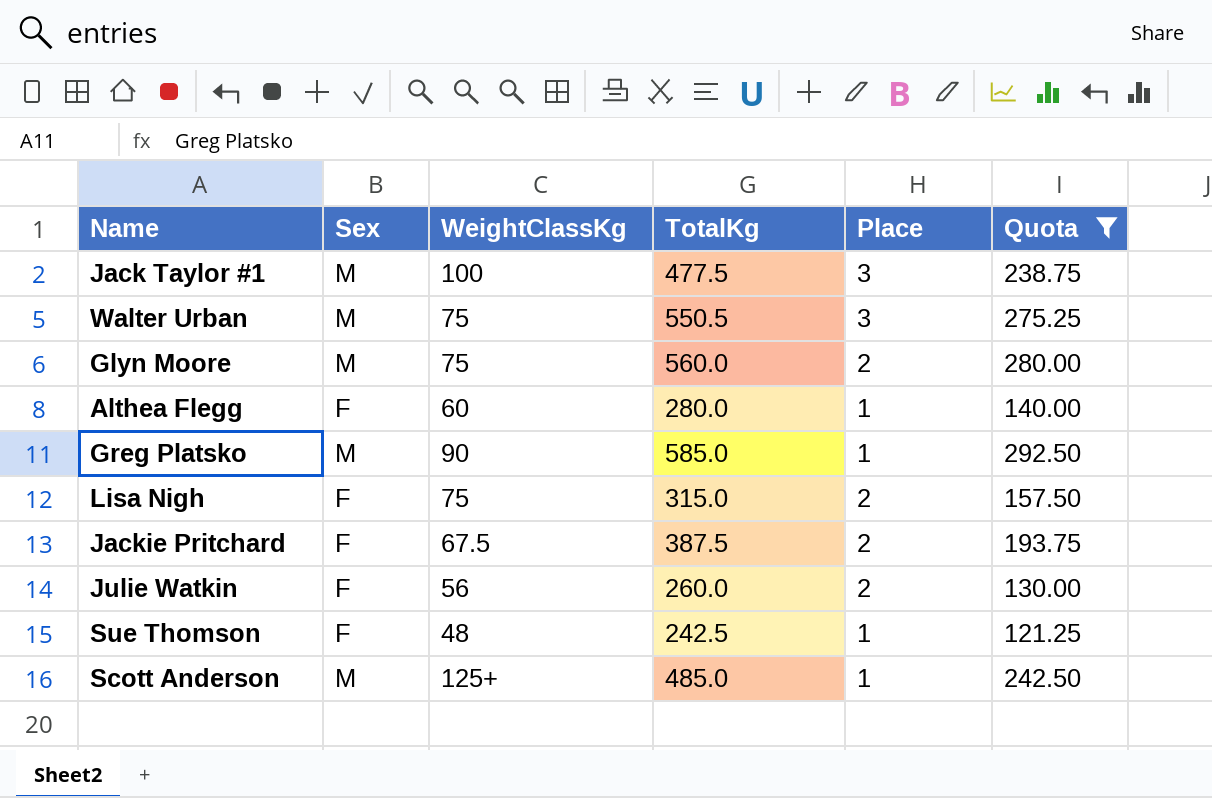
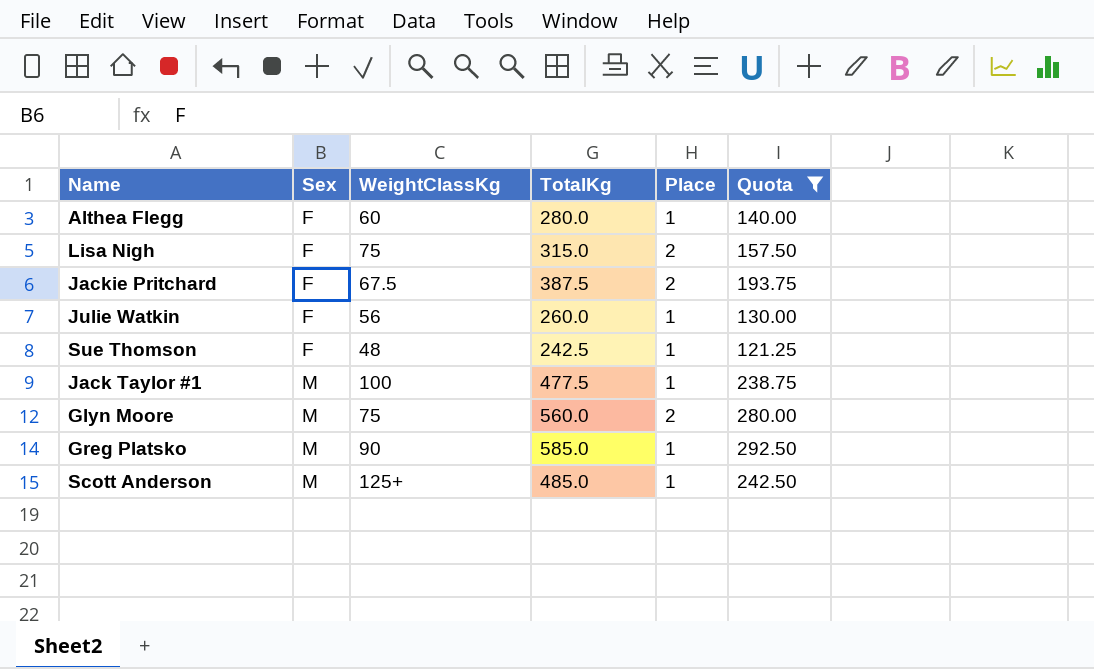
row order: none -> Sex ascending
row Walter Urban: M | 75 | 550.5 | 3 | 275.25 -> none
Julie Watkin | Place: 2 -> 1
Jack Taylor #1 | Place: 3 -> 1

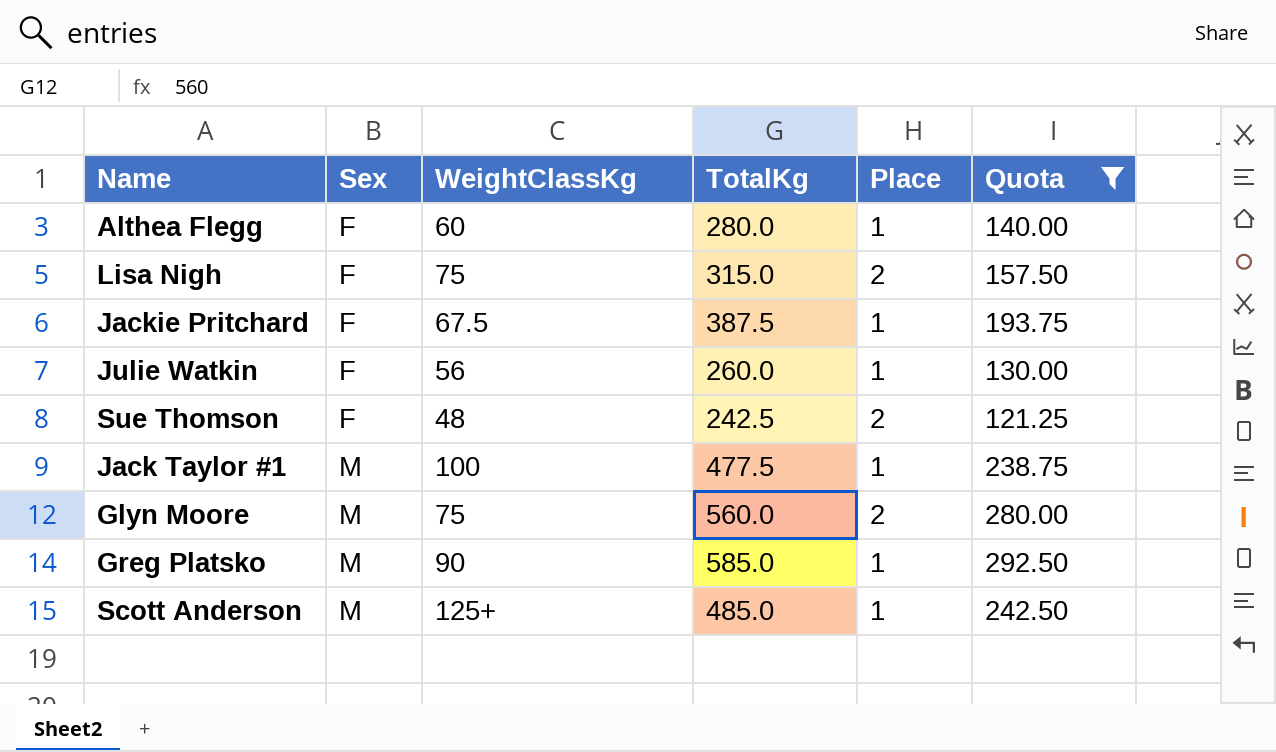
Jackie Pritchard | Place: 2 -> 1
Sue Thomson | Place: 1 -> 2

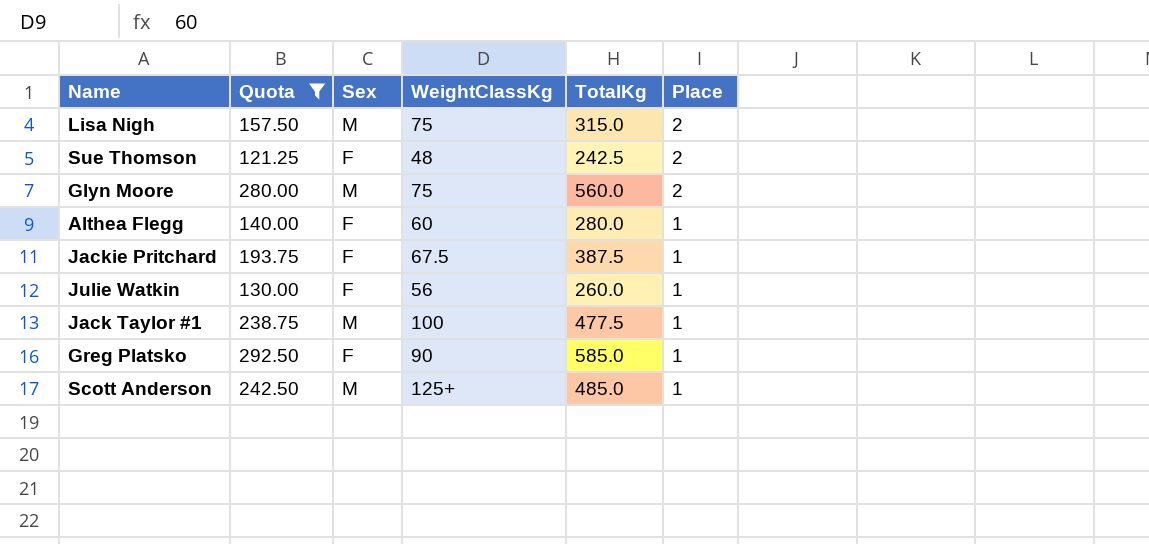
row order: Sex ascending -> Place descending
column Quota | position: 6 -> 2
Lisa Nigh | Sex: F -> M
Greg Platsko | Sex: M -> F

